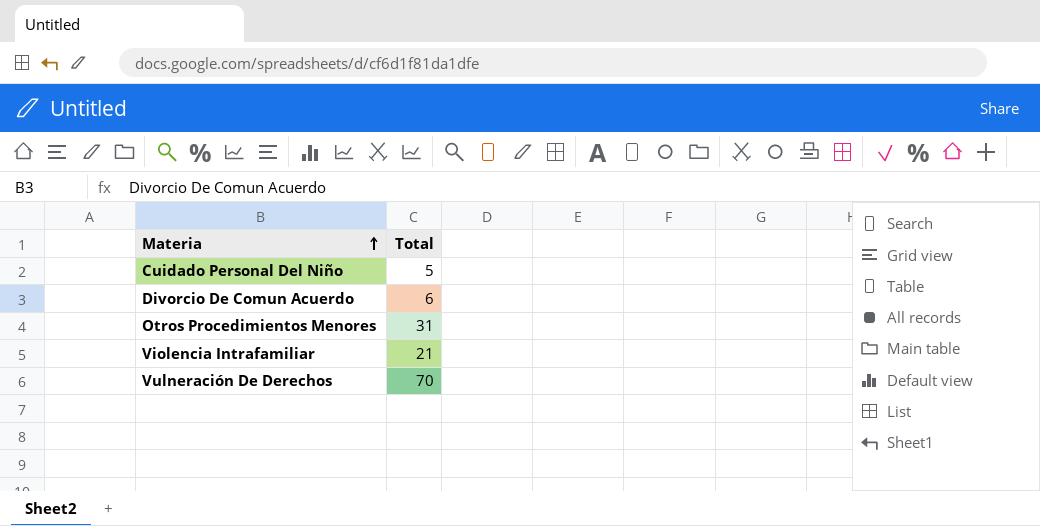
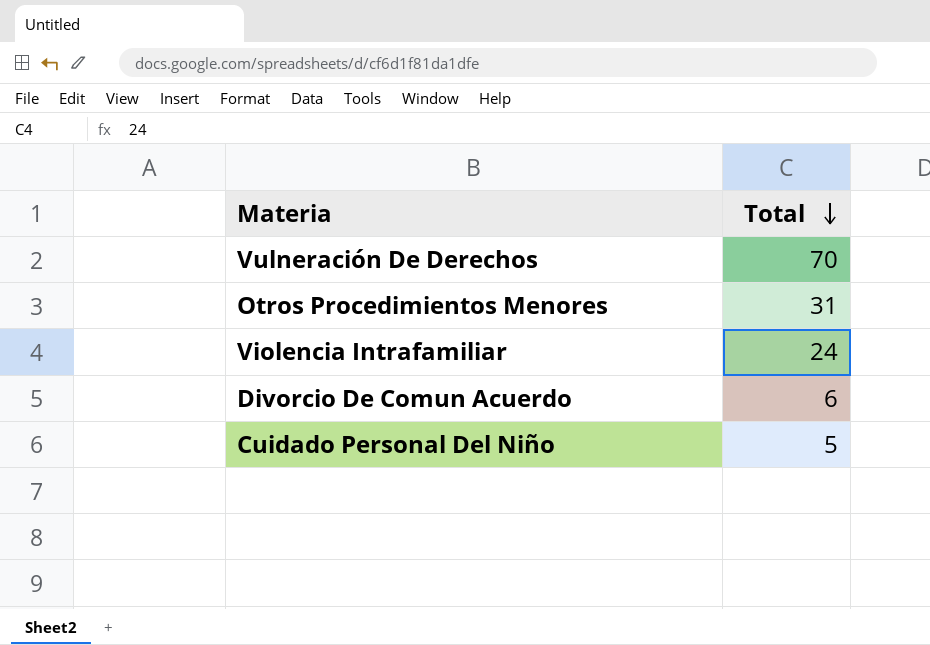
row order: Materia ascending -> Total descending
Violencia Intrafamiliar | Total: 21 -> 24

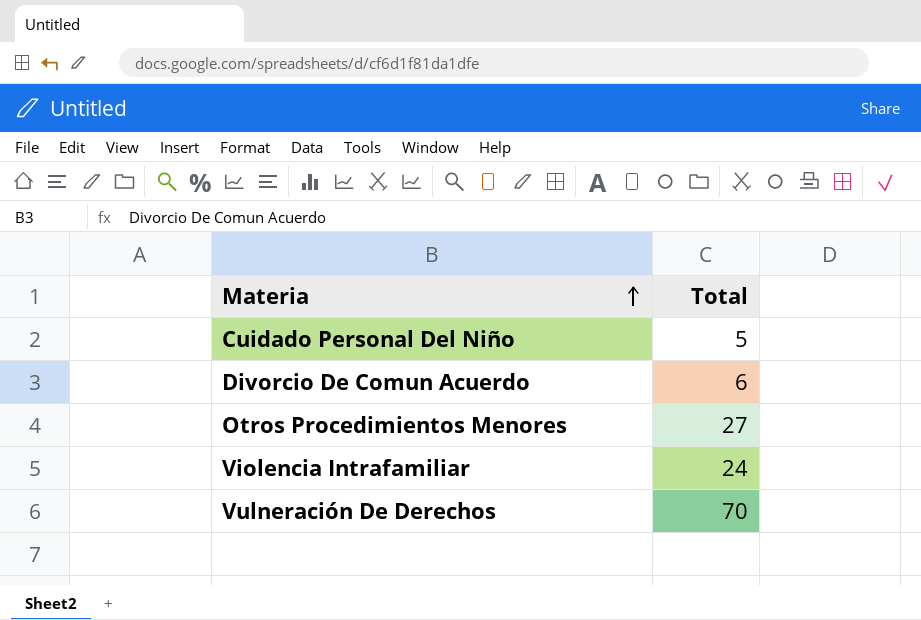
row order: Total descending -> Materia ascending
Otros Procedimientos Menores | Total: 31 -> 27

